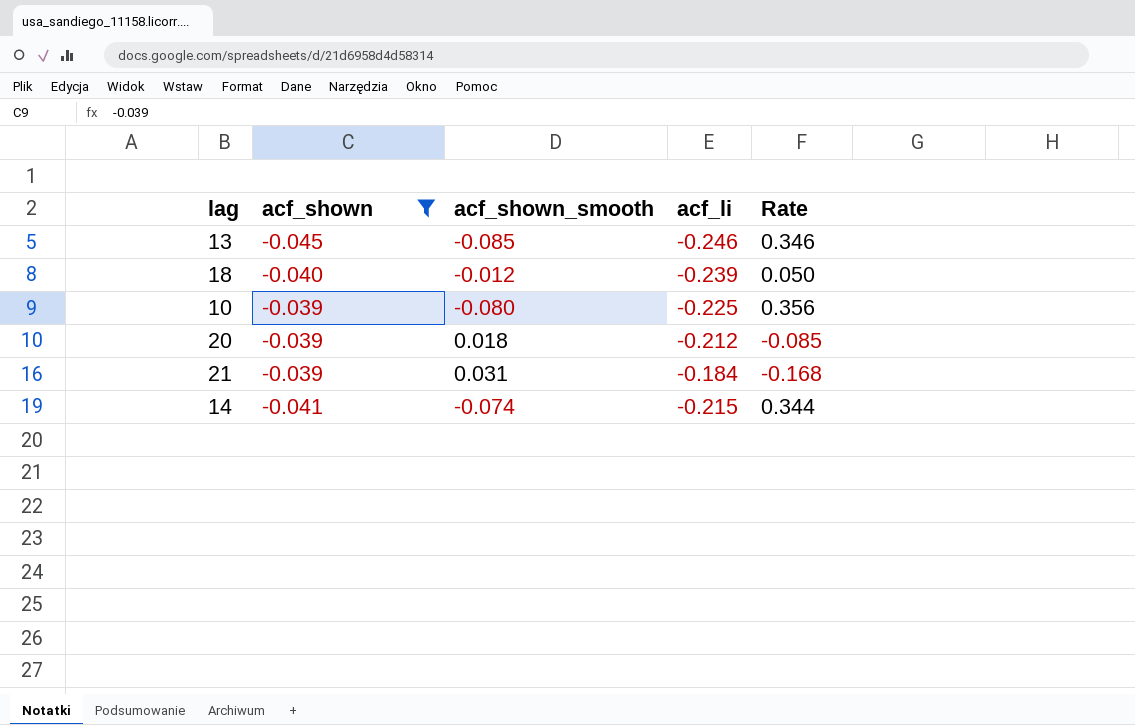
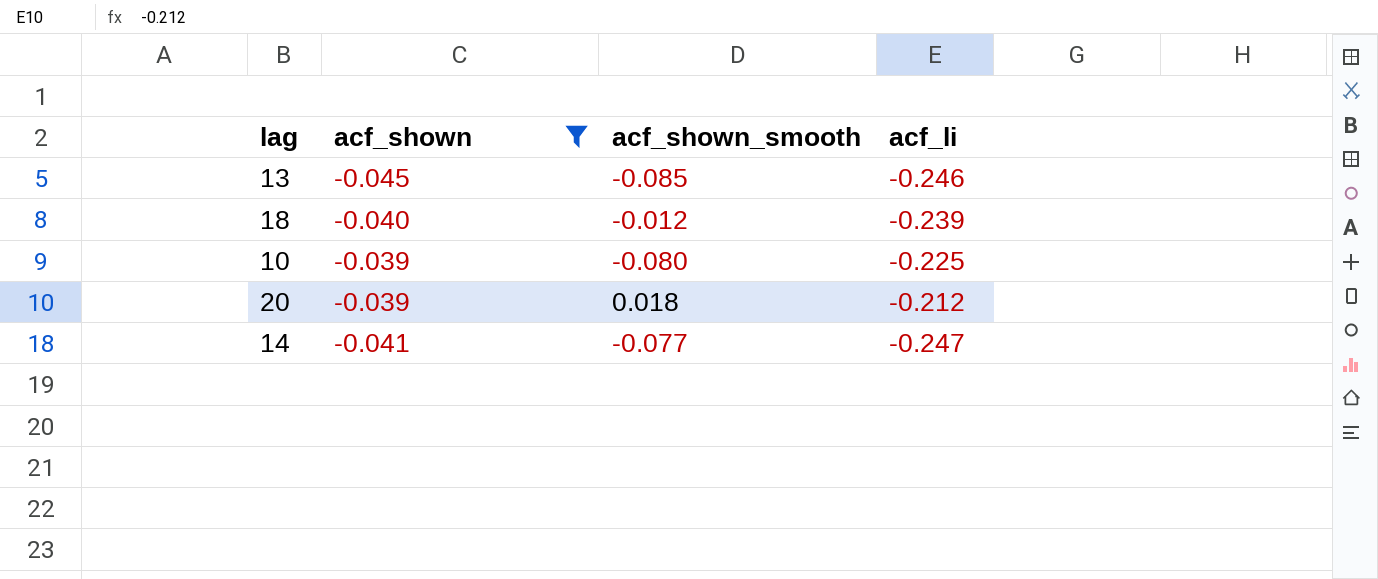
column Rate | formula: [acf_shown_smooth] / [acf_li] -> none
row 21: -0.039 | 0.031 | -0.184 | -0.168 -> none
14 | acf_shown_smooth: -0.074 -> -0.077
14 | acf_li: -0.215 -> -0.247

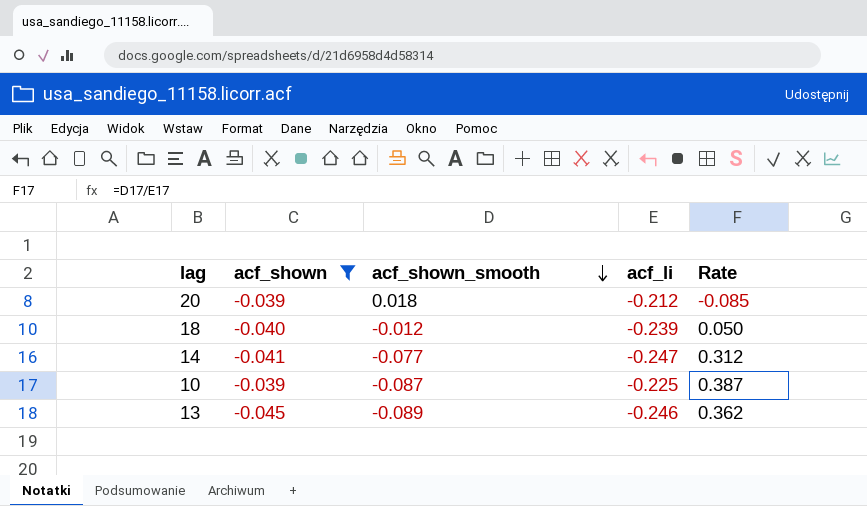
row order: none -> acf_shown_smooth descending
column Rate | formula: none -> [acf_shown_smooth] / [acf_li]
10 | acf_shown_smooth: -0.080 -> -0.087
13 | acf_shown_smooth: -0.085 -> -0.089

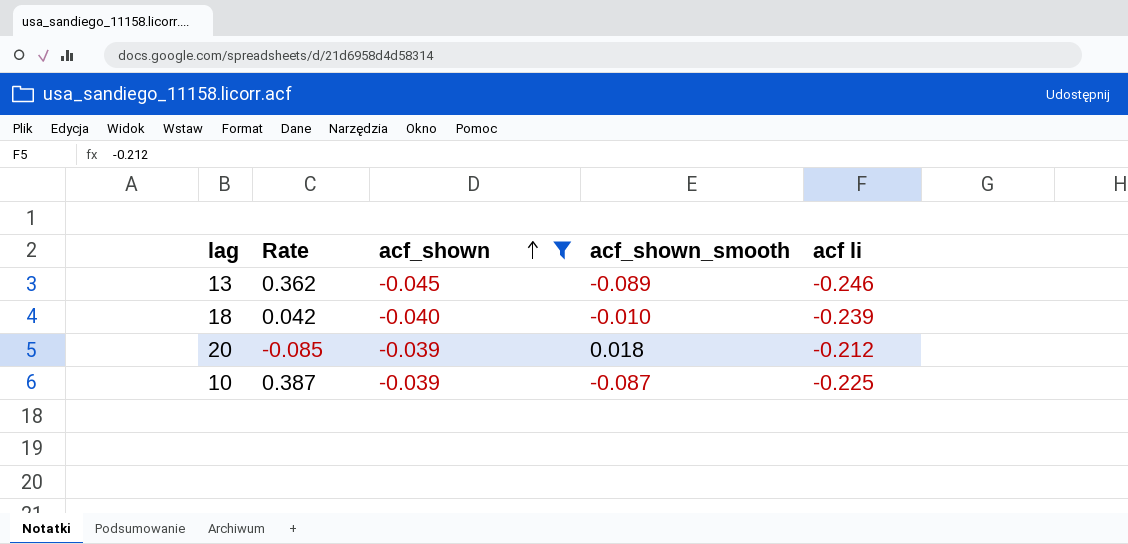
row order: acf_shown_smooth descending -> acf_shown ascending
column Rate | position: 5 -> 2
column name: acf_li -> acf li
row 14: -0.041 | -0.077 | -0.247 | 0.312 -> none
18 | Rate: 0.050 -> 0.042
18 | acf_shown_smooth: -0.012 -> -0.010

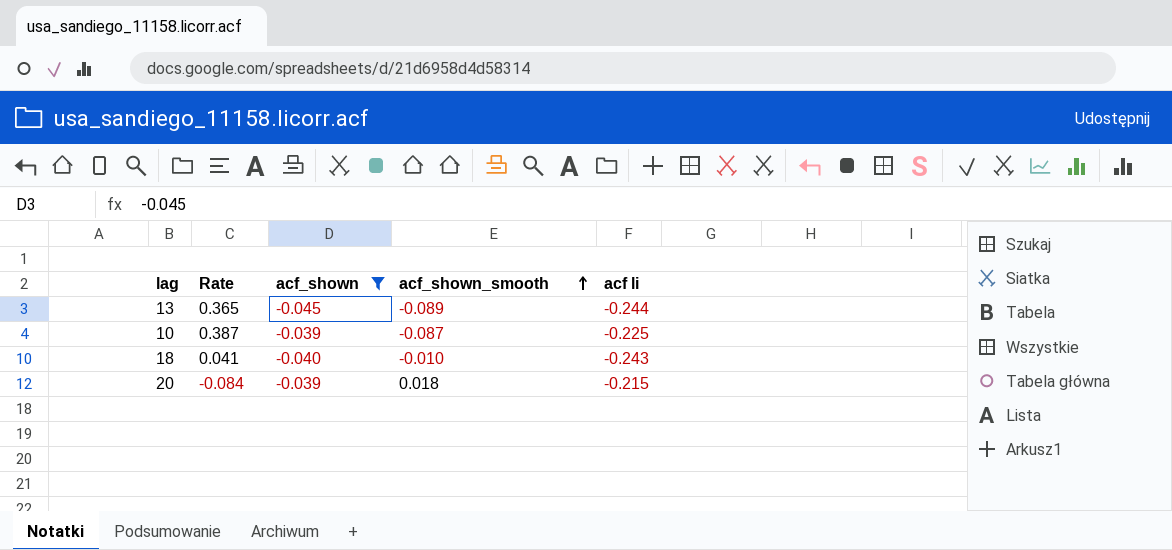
row order: acf_shown ascending -> acf_shown_smooth ascending
13 | Rate: 0.362 -> 0.365
13 | acf li: -0.246 -> -0.244
18 | Rate: 0.042 -> 0.041
18 | acf li: -0.239 -> -0.243
20 | Rate: -0.085 -> -0.084
20 | acf li: -0.212 -> -0.215

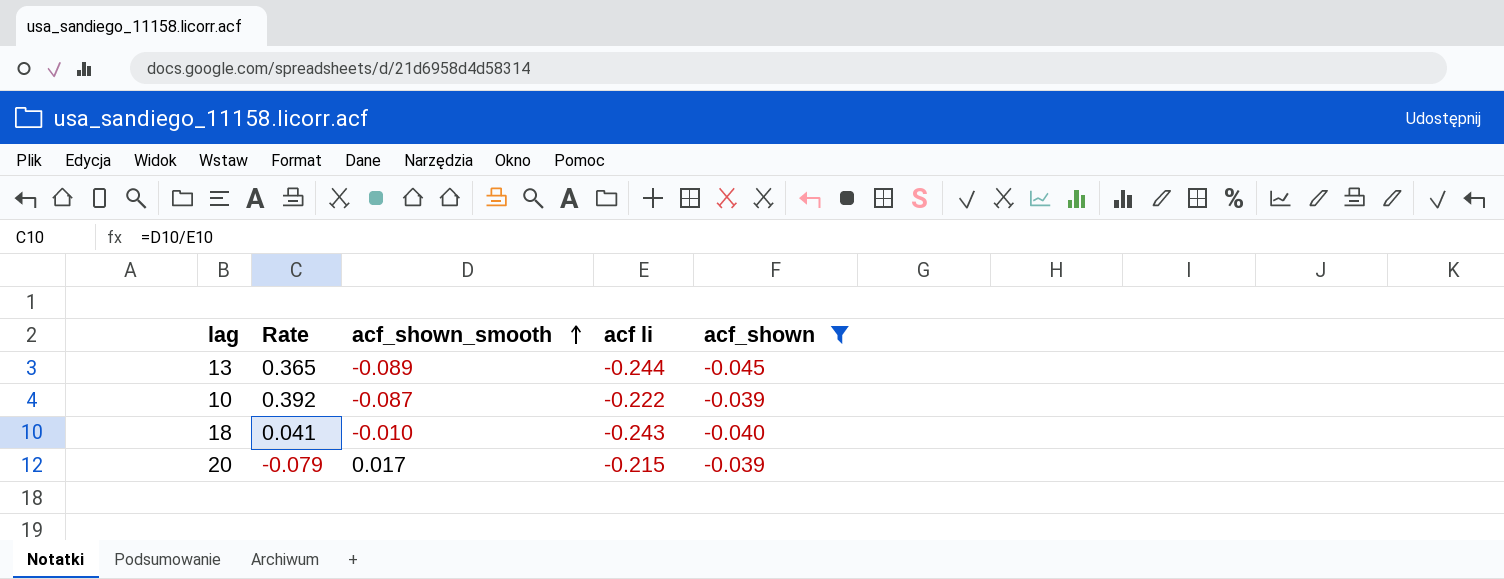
column acf_shown | position: 3 -> 5
10 | Rate: 0.387 -> 0.392
10 | acf li: -0.225 -> -0.222
20 | Rate: -0.084 -> -0.079
20 | acf_shown_smooth: 0.018 -> 0.017

